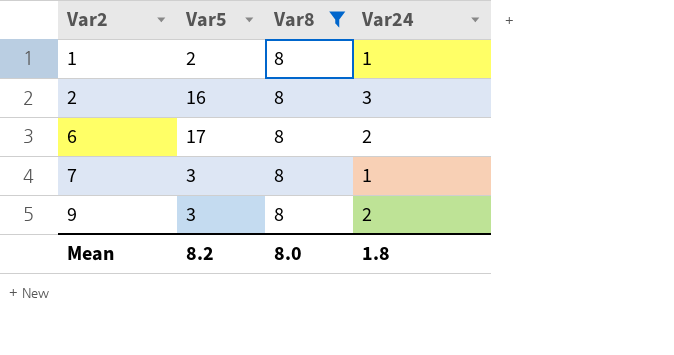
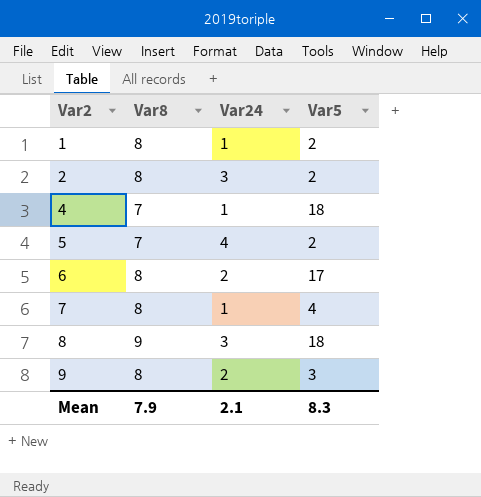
filter: Var8 = 8 -> none
column Var5 | position: 2 -> 4
2 | Var5: 16 -> 2
7 | Var5: 3 -> 4
Mean | Var8: 8.0 -> 7.9
Mean | Var24: 1.8 -> 2.1
Mean | Var5: 8.2 -> 8.3

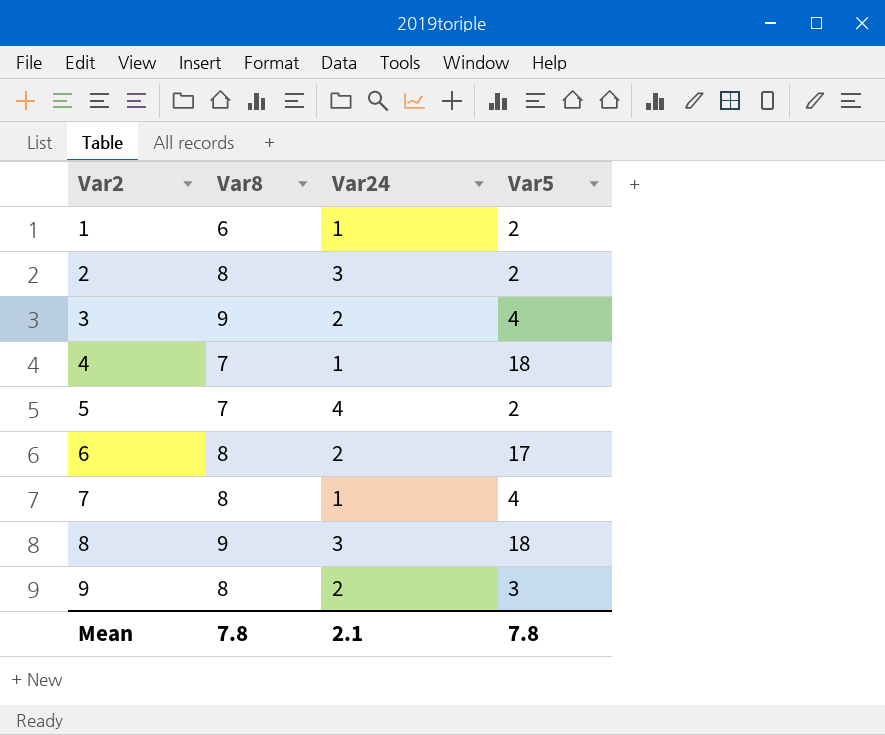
1 | Var8: 8 -> 6
row 3: none -> 9 | 2 | 4
Mean | Var8: 7.9 -> 7.8
Mean | Var5: 8.3 -> 7.8

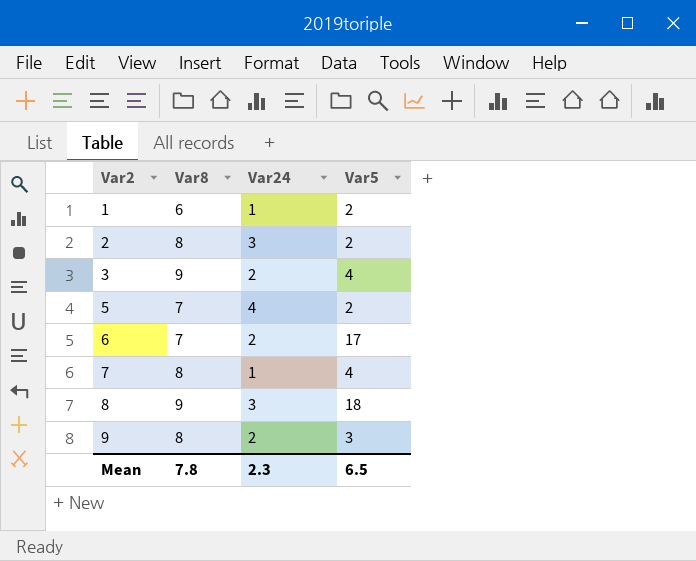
row 4: 7 | 1 | 18 -> none
6 | Var8: 8 -> 7
Mean | Var24: 2.1 -> 2.3
Mean | Var5: 7.8 -> 6.5

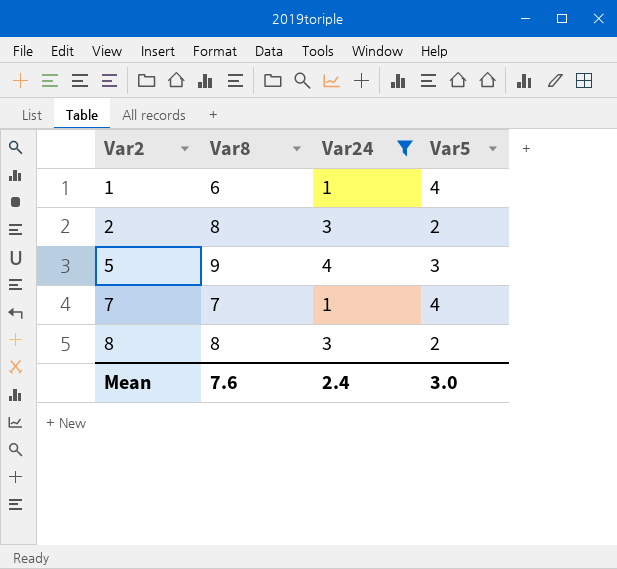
filter: none -> Var24 != 2
1 | Var5: 2 -> 4
5 | Var8: 7 -> 9
5 | Var5: 2 -> 3
7 | Var8: 8 -> 7
8 | Var8: 9 -> 8
8 | Var5: 18 -> 2
Mean | Var8: 7.8 -> 7.6
Mean | Var24: 2.3 -> 2.4
Mean | Var5: 6.5 -> 3.0

